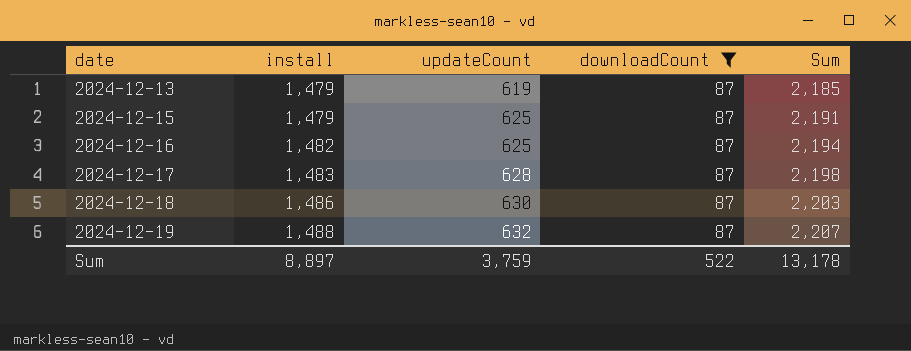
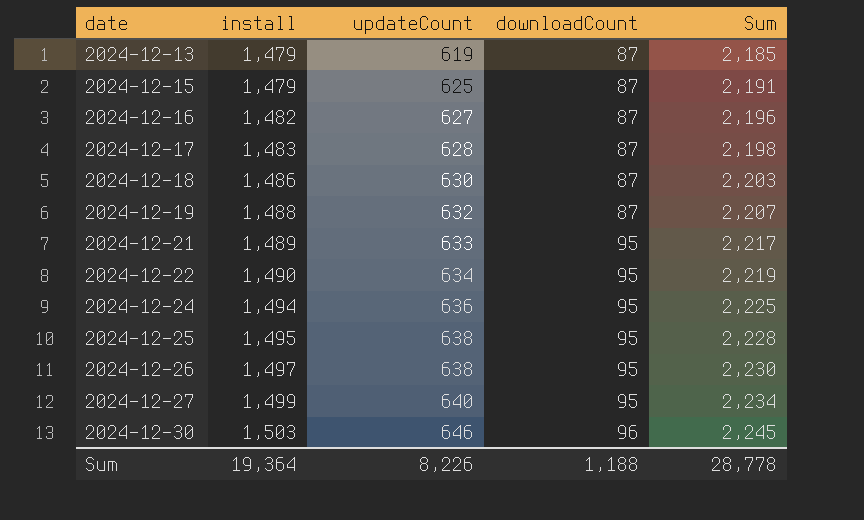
filter: downloadCount = 87 -> none
2024-12-16 | updateCount: 625 -> 627
2024-12-16 | Sum: 2,194 -> 2,196
Sum | install: 8,897 -> 19,364
Sum | updateCount: 3,759 -> 8,226
Sum | downloadCount: 522 -> 1,188
Sum | Sum: 13,178 -> 28,778

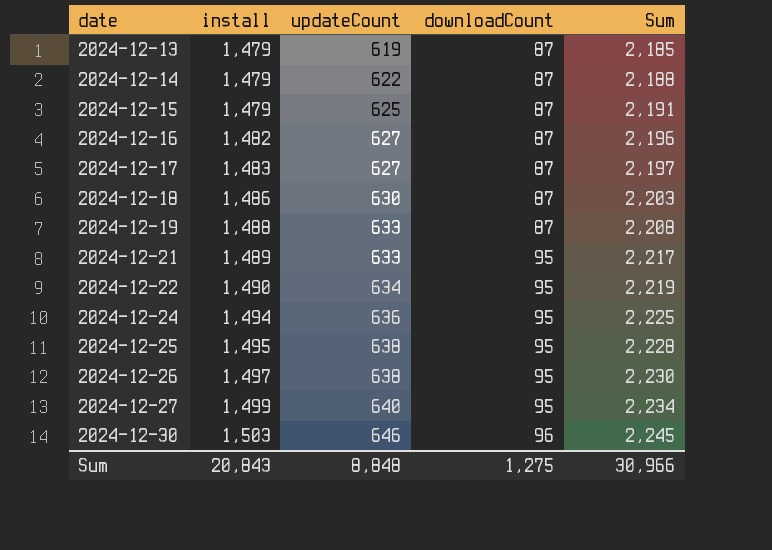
row 2024-12-14: none -> 1,479 | 622 | 87 | 2,188
2024-12-17 | updateCount: 628 -> 627
2024-12-17 | Sum: 2,198 -> 2,197
2024-12-19 | updateCount: 632 -> 633
2024-12-19 | Sum: 2,207 -> 2,208
Sum | install: 19,364 -> 20,843
Sum | updateCount: 8,226 -> 8,848
Sum | downloadCount: 1,188 -> 1,275
Sum | Sum: 28,778 -> 30,966

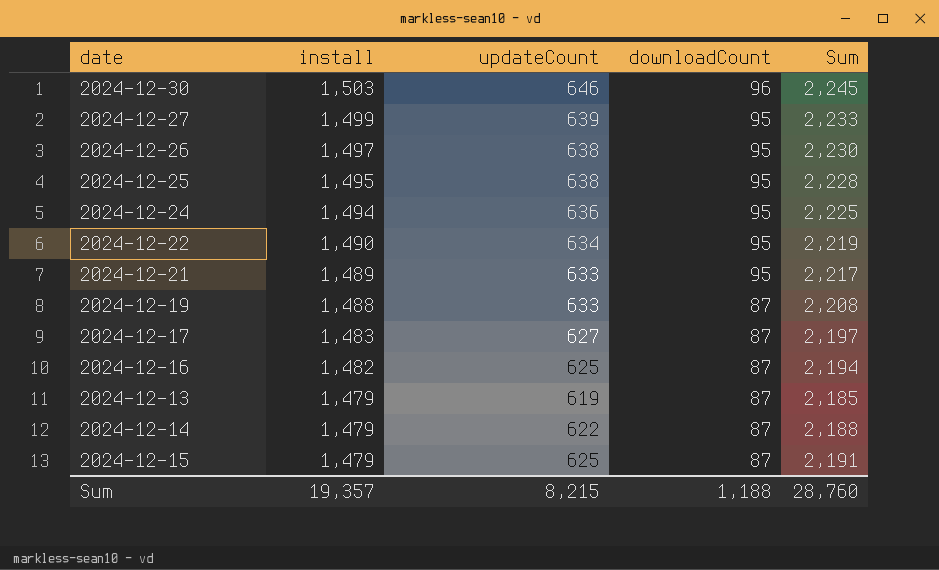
row order: date ascending -> install descending
row 2024-12-18: 1,486 | 630 | 87 | 2,203 -> none
2024-12-27 | updateCount: 640 -> 639
2024-12-27 | Sum: 2,234 -> 2,233
2024-12-16 | updateCount: 627 -> 625
2024-12-16 | Sum: 2,196 -> 2,194
Sum | install: 20,843 -> 19,357
Sum | updateCount: 8,848 -> 8,215
Sum | downloadCount: 1,275 -> 1,188
Sum | Sum: 30,966 -> 28,760

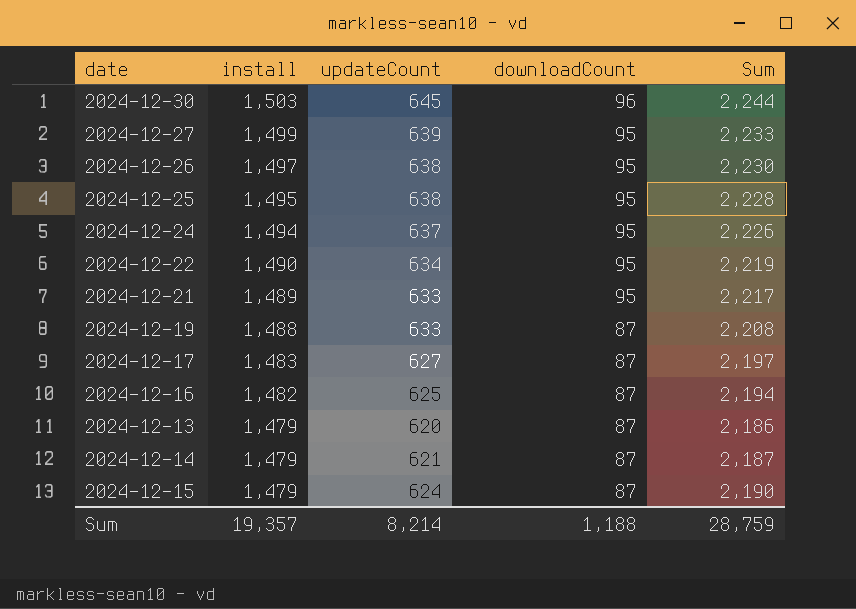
2024-12-30 | updateCount: 646 -> 645
2024-12-30 | Sum: 2,245 -> 2,244
2024-12-24 | updateCount: 636 -> 637
2024-12-24 | Sum: 2,225 -> 2,226
2024-12-13 | updateCount: 619 -> 620
2024-12-13 | Sum: 2,185 -> 2,186
2024-12-14 | updateCount: 622 -> 621
2024-12-14 | Sum: 2,188 -> 2,187
2024-12-15 | updateCount: 625 -> 624
2024-12-15 | Sum: 2,191 -> 2,190
Sum | updateCount: 8,215 -> 8,214
Sum | Sum: 28,760 -> 28,759

